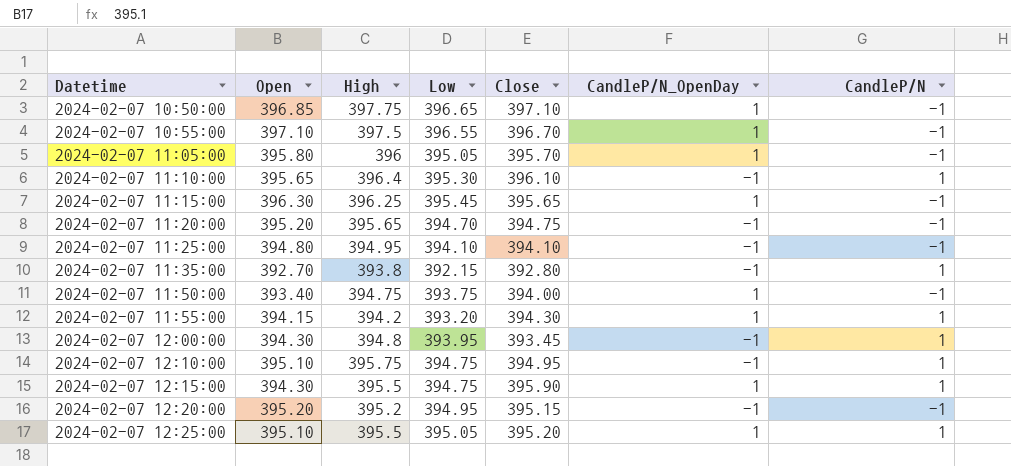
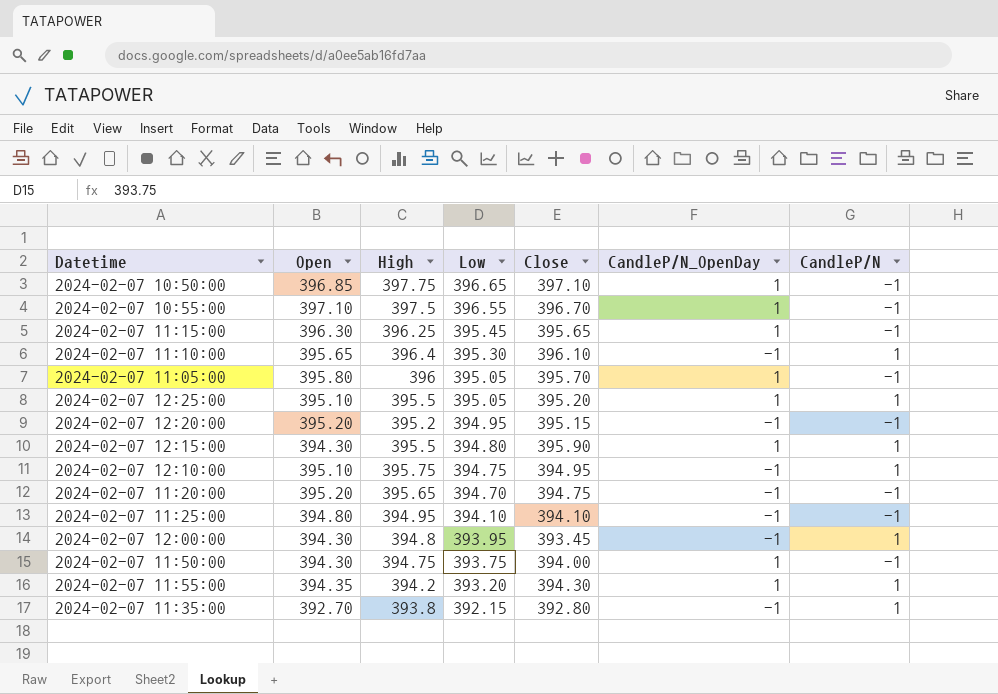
row order: Datetime ascending -> Low descending
2024-02-07 12:15:00 | Low: 394.75 -> 394.80
2024-02-07 11:50:00 | Open: 393.40 -> 394.30
2024-02-07 11:55:00 | Open: 394.15 -> 394.35

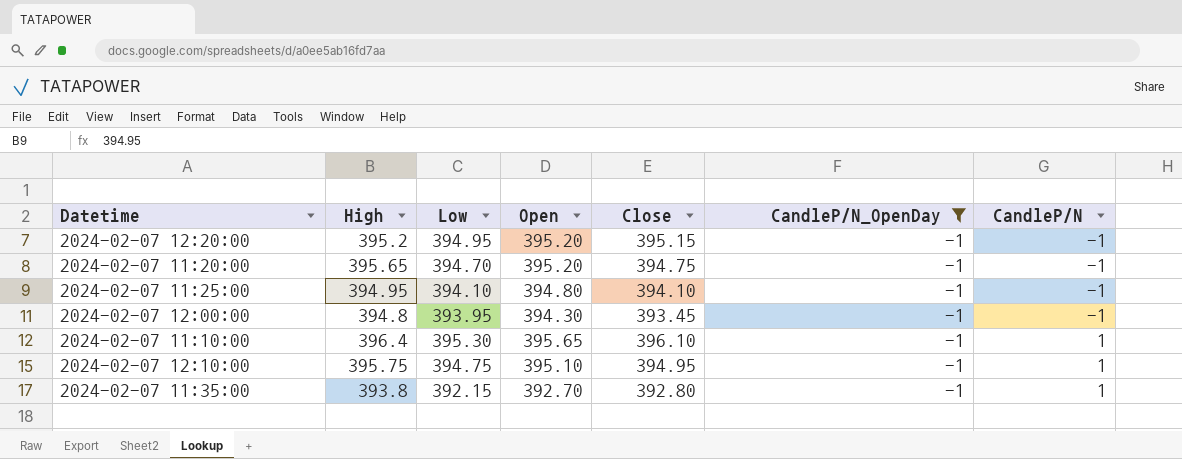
filter: none -> CandleP/N_OpenDay = -1
row order: Low descending -> CandleP/N ascending
column Open | position: 2 -> 4
2024-02-07 12:00:00 | CandleP/N: 1 -> -1

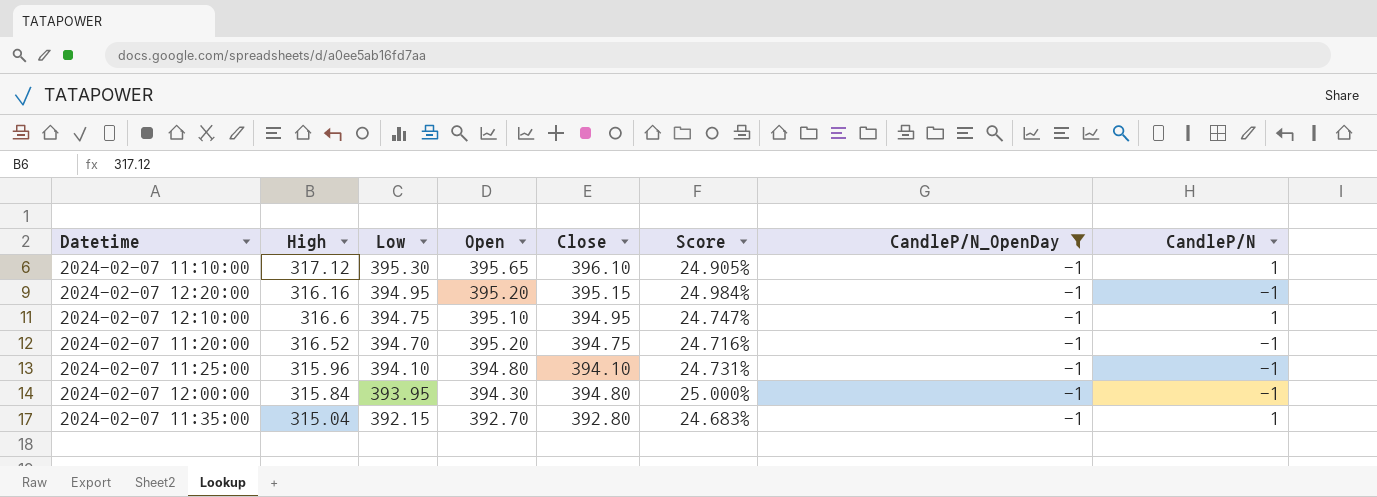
row order: CandleP/N ascending -> Low descending
column Score | formula: none -> ([Close] - [High]) / [High]
2024-02-07 11:10:00 | High: 396.4 -> 317.12
2024-02-07 12:20:00 | High: 395.2 -> 316.16
2024-02-07 12:10:00 | High: 395.75 -> 316.6
2024-02-07 11:20:00 | High: 395.65 -> 316.52
2024-02-07 11:25:00 | High: 394.95 -> 315.96
2024-02-07 12:00:00 | High: 394.8 -> 315.84
2024-02-07 12:00:00 | Close: 393.45 -> 394.80
2024-02-07 11:35:00 | High: 393.8 -> 315.04

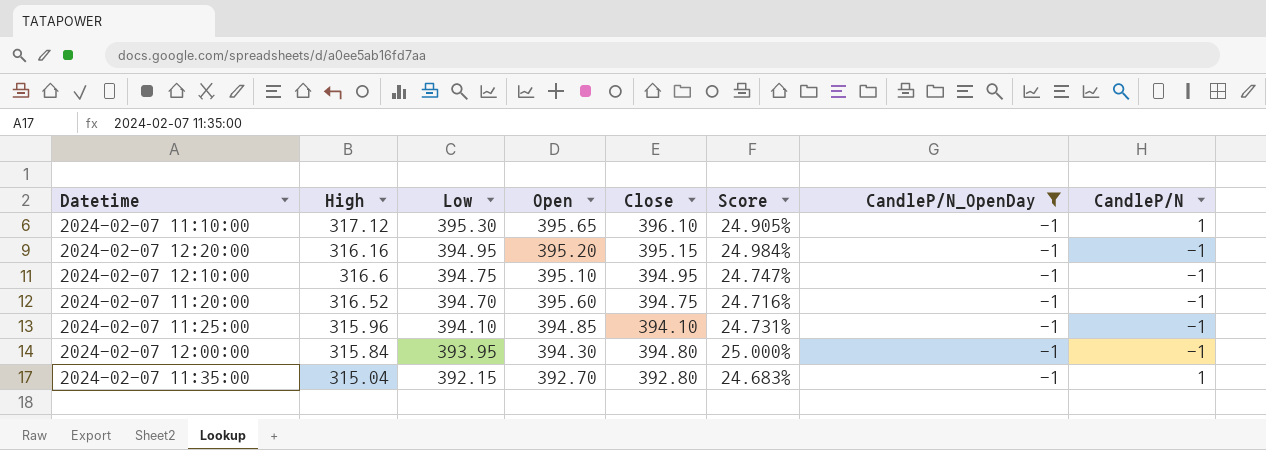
2024-02-07 12:10:00 | CandleP/N: 1 -> -1
2024-02-07 11:20:00 | Open: 395.20 -> 395.60
2024-02-07 11:25:00 | Open: 394.80 -> 394.85

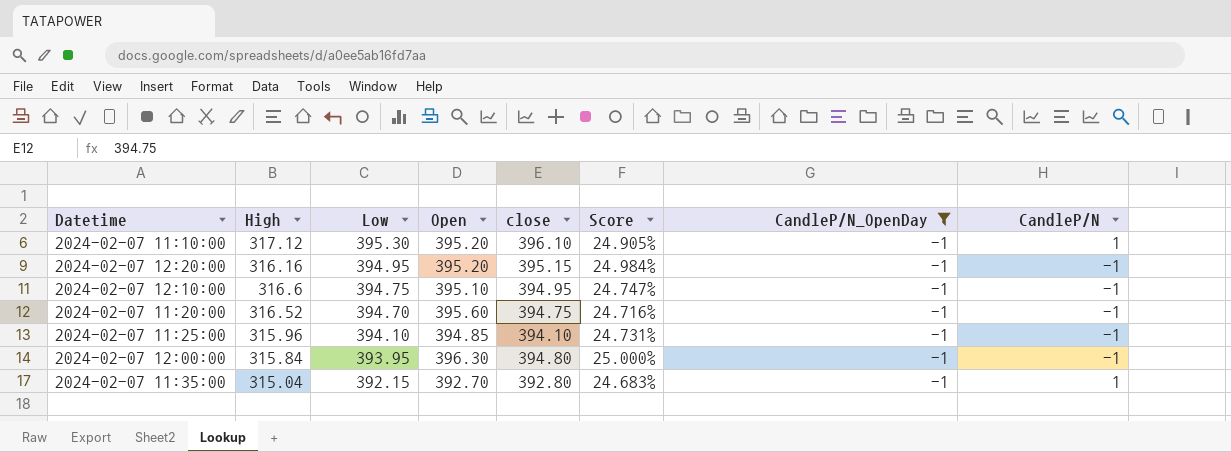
column name: Close -> close
2024-02-07 11:10:00 | Open: 395.65 -> 395.20
2024-02-07 12:00:00 | Open: 394.30 -> 396.30

